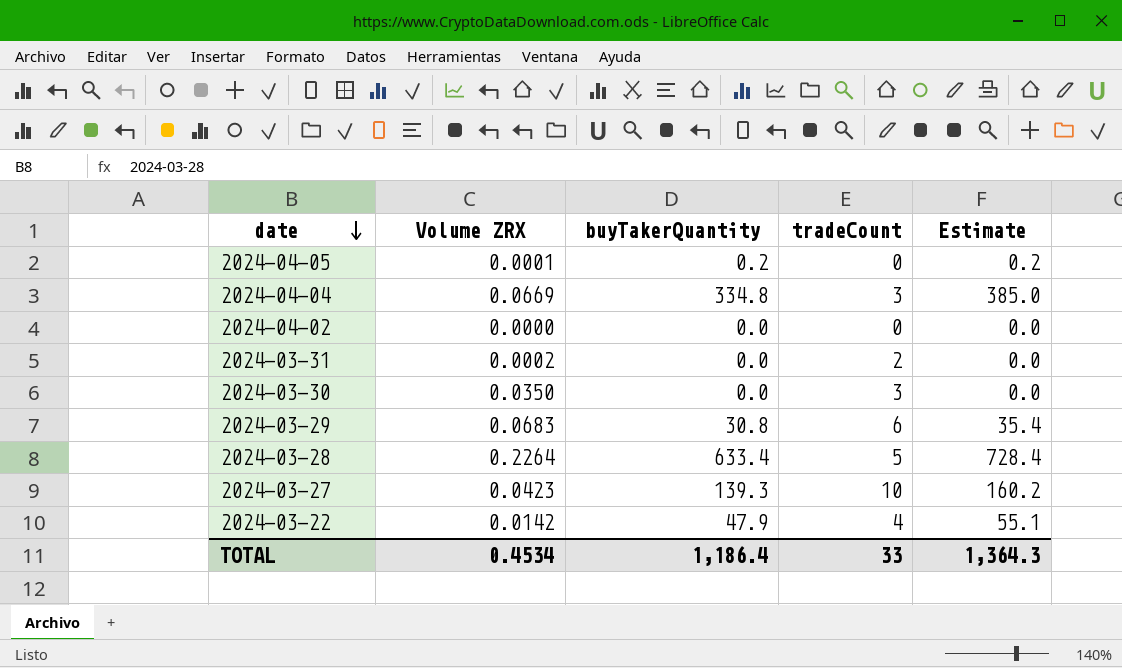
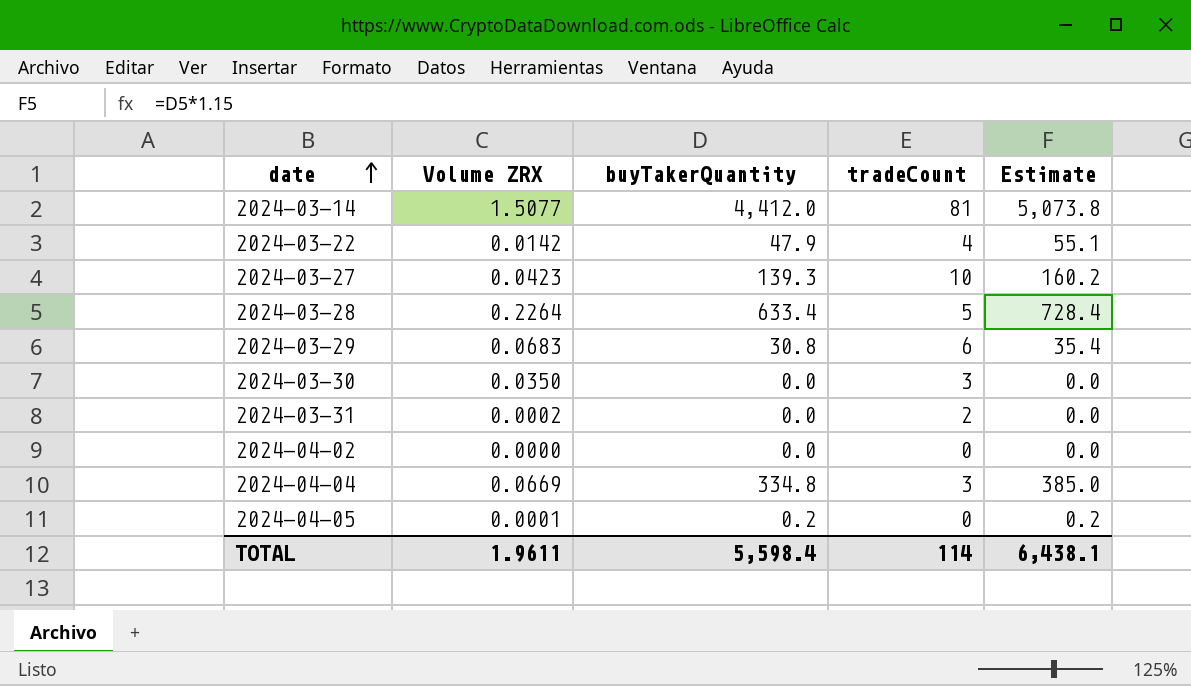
row order: date descending -> date ascending
row 2024-03-14: none -> 1.5077 | 4,412.0 | 81 | 5,073.8
TOTAL | Volume ZRX: 0.4534 -> 1.9611
TOTAL | buyTakerQuantity: 1,186.4 -> 5,598.4
TOTAL | tradeCount: 33 -> 114
TOTAL | Estimate: 1,364.3 -> 6,438.1

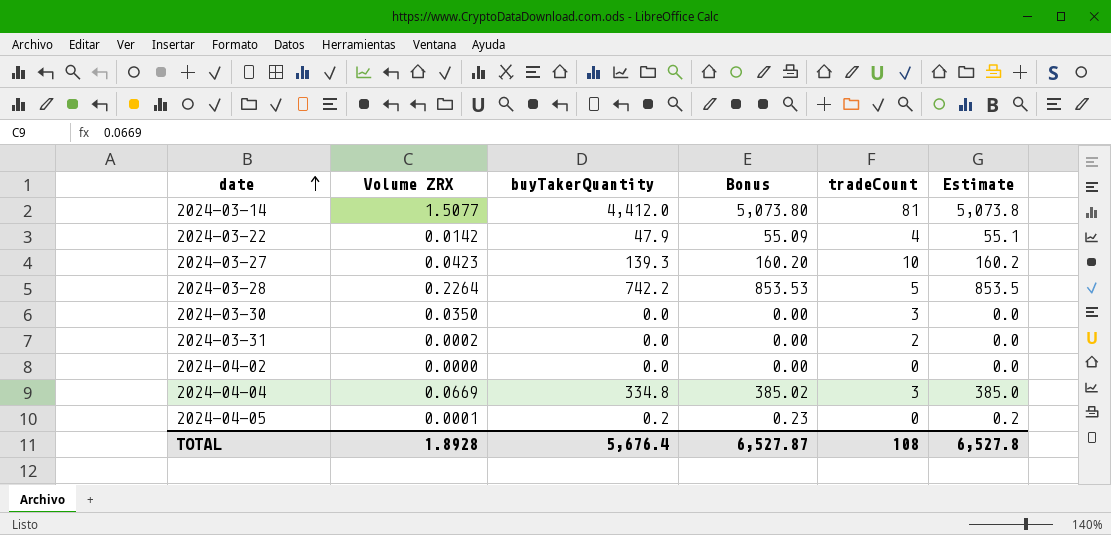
column Bonus | formula: none -> [buyTakerQuantity] * 1.15
row 2024-03-29: 0.0683 | 30.8 | 6 | 35.4 -> none
2024-03-28 | buyTakerQuantity: 633.4 -> 742.2
2024-03-28 | Estimate: 728.4 -> 853.5
TOTAL | Volume ZRX: 1.9611 -> 1.8928
TOTAL | buyTakerQuantity: 5,598.4 -> 5,676.4
TOTAL | tradeCount: 114 -> 108
TOTAL | Estimate: 6,438.1 -> 6,527.8

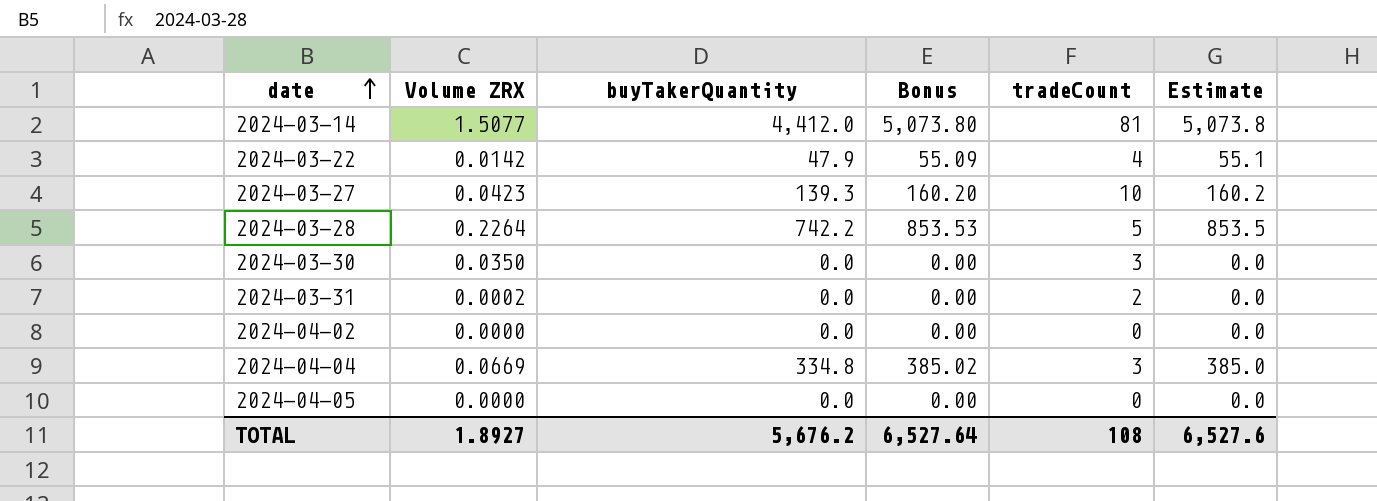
2024-04-05 | Volume ZRX: 0.0001 -> 0.0000
2024-04-05 | buyTakerQuantity: 0.2 -> 0.0
2024-04-05 | Bonus: 0.23 -> 0.00
2024-04-05 | Estimate: 0.2 -> 0.0
TOTAL | Volume ZRX: 1.8928 -> 1.8927
TOTAL | buyTakerQuantity: 5,676.4 -> 5,676.2
TOTAL | Bonus: 6,527.87 -> 6,527.64
TOTAL | Estimate: 6,527.8 -> 6,527.6

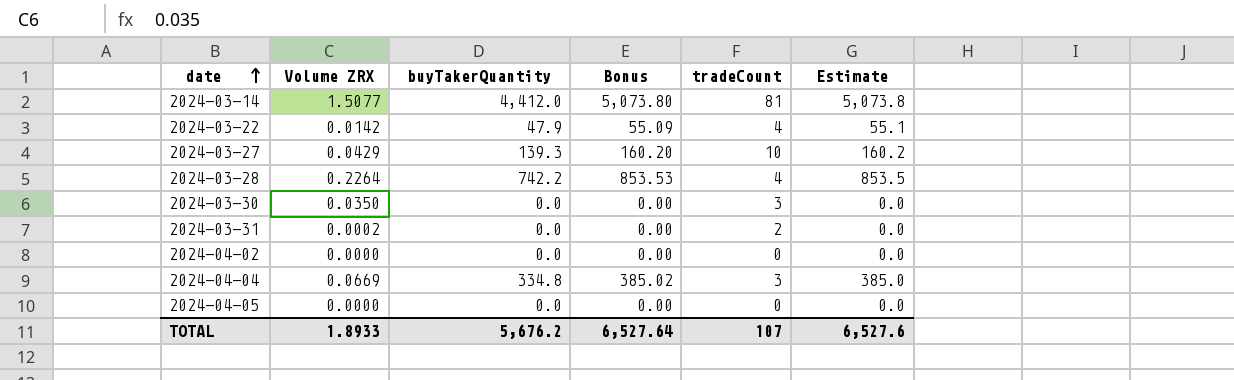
2024-03-27 | Volume ZRX: 0.0423 -> 0.0429
2024-03-28 | tradeCount: 5 -> 4
TOTAL | Volume ZRX: 1.8927 -> 1.8933
TOTAL | tradeCount: 108 -> 107

